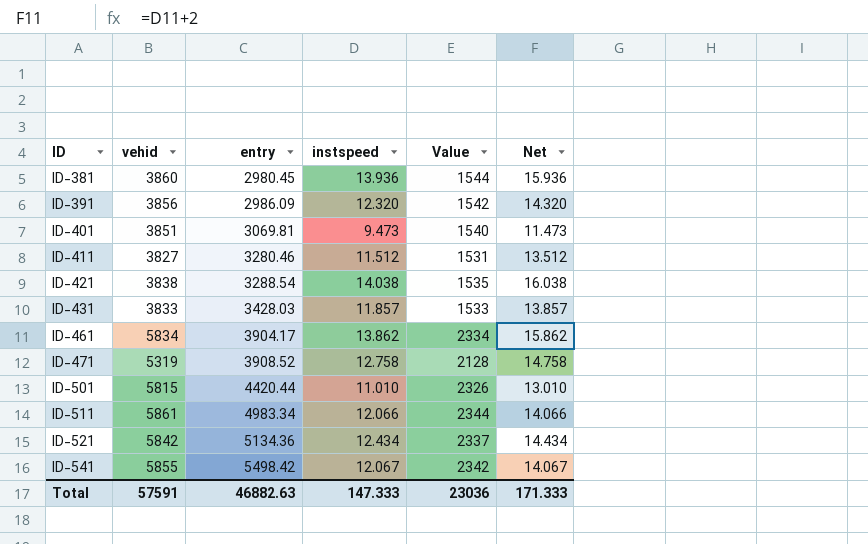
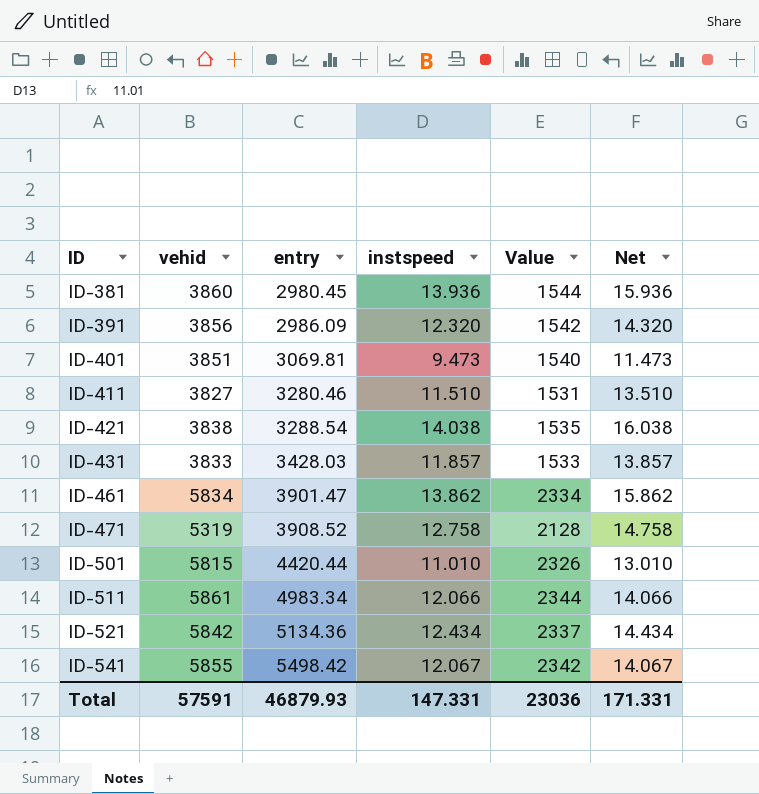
ID-411 | instspeed: 11.512 -> 11.510
ID-411 | Net: 13.512 -> 13.510
ID-461 | entry: 3904.17 -> 3901.47
Total | entry: 46882.63 -> 46879.93
Total | instspeed: 147.333 -> 147.331
Total | Net: 171.333 -> 171.331

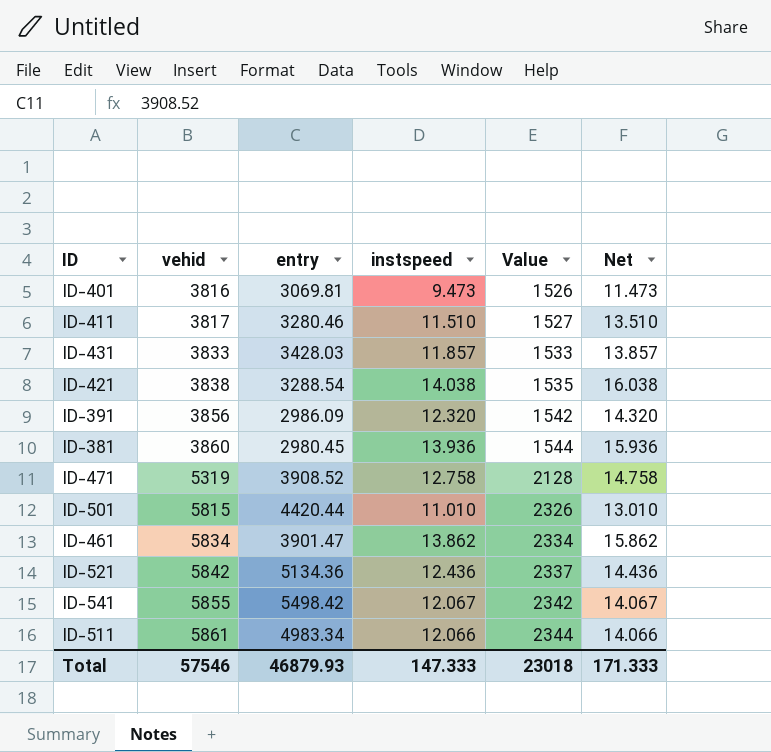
row order: ID ascending -> vehid ascending
ID-401 | vehid: 3851 -> 3816
ID-401 | Value: 1540 -> 1526
ID-411 | vehid: 3827 -> 3817
ID-411 | Value: 1531 -> 1527
ID-521 | instspeed: 12.434 -> 12.436
ID-521 | Net: 14.434 -> 14.436
Total | vehid: 57591 -> 57546
Total | instspeed: 147.331 -> 147.333
Total | Value: 23036 -> 23018
Total | Net: 171.331 -> 171.333

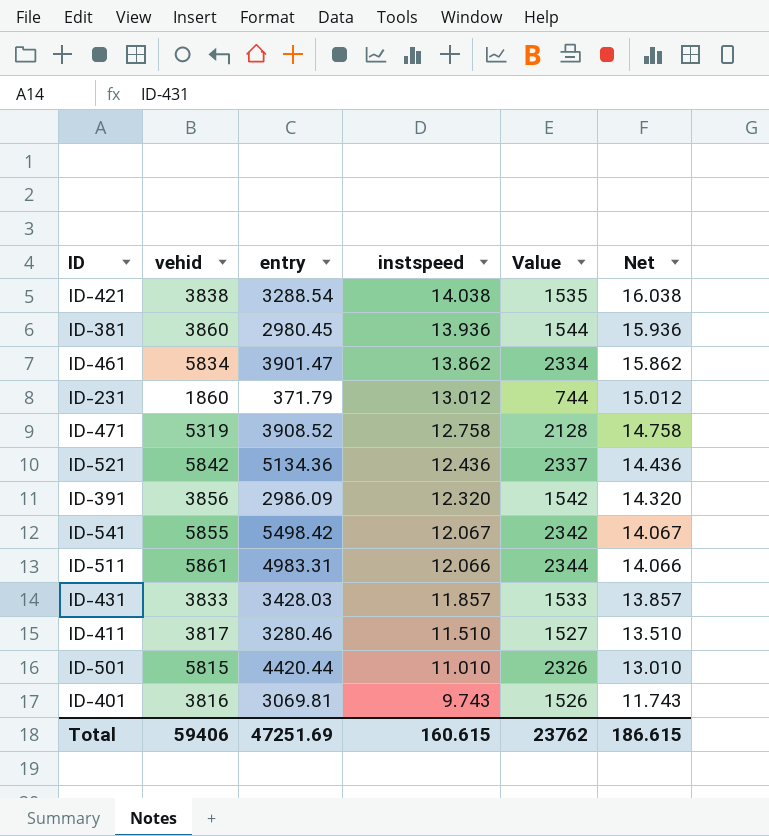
row order: vehid ascending -> instspeed descending
row ID-231: none -> 1860 | 371.79 | 13.012 | 744 | 15.012
ID-511 | entry: 4983.34 -> 4983.31
ID-401 | instspeed: 9.473 -> 9.743
ID-401 | Net: 11.473 -> 11.743
Total | vehid: 57546 -> 59406
Total | entry: 46879.93 -> 47251.69
Total | instspeed: 147.333 -> 160.615
Total | Value: 23018 -> 23762
Total | Net: 171.333 -> 186.615

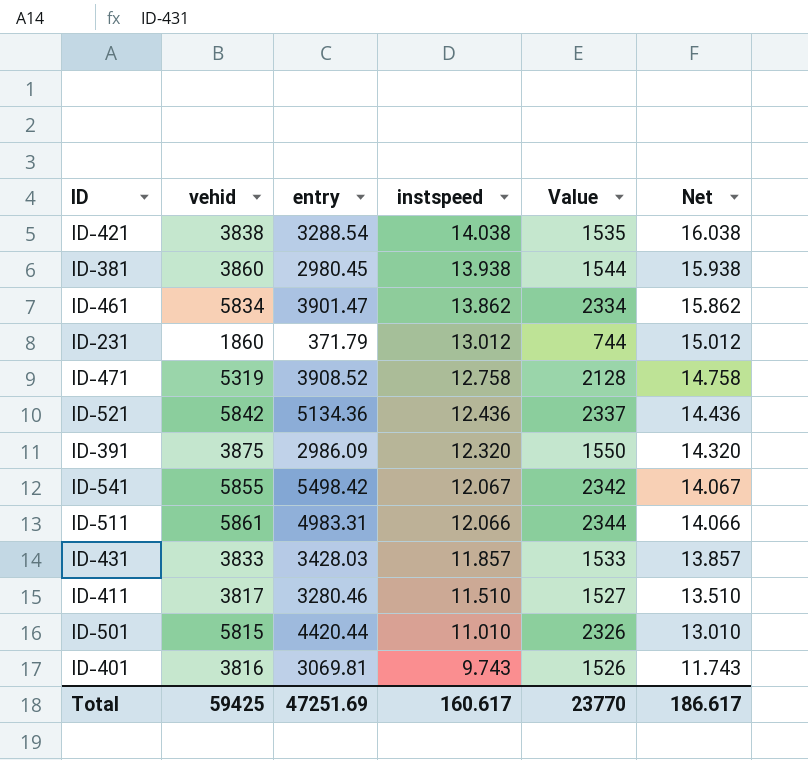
ID-381 | instspeed: 13.936 -> 13.938
ID-381 | Net: 15.936 -> 15.938
ID-391 | vehid: 3856 -> 3875
ID-391 | Value: 1542 -> 1550
Total | vehid: 59406 -> 59425
Total | instspeed: 160.615 -> 160.617
Total | Value: 23762 -> 23770
Total | Net: 186.615 -> 186.617

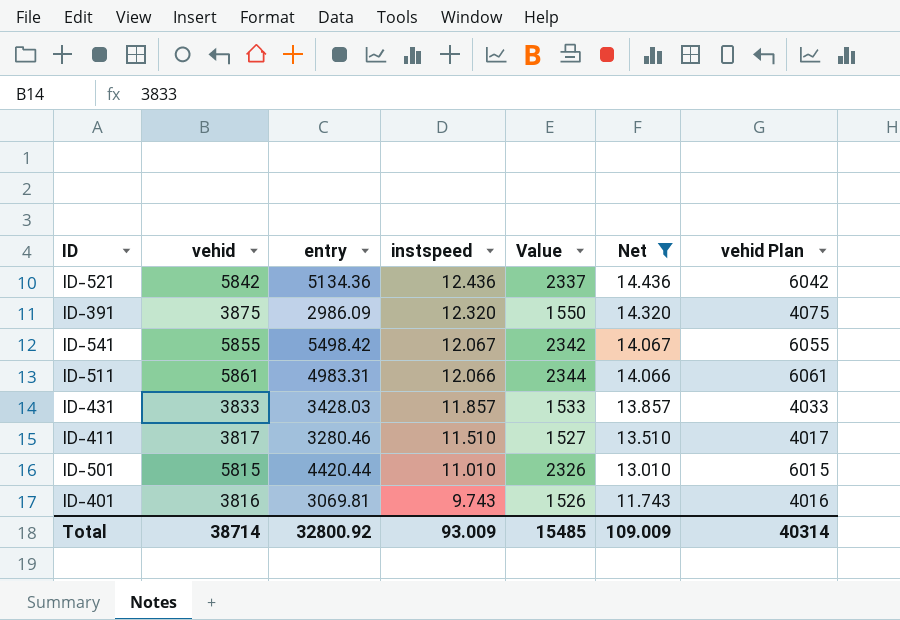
filter: none -> Net <= 14.436
column vehid Plan | formula: none -> [vehid] + 200
Total | vehid: 59425 -> 38714
Total | entry: 47251.69 -> 32800.92
Total | instspeed: 160.617 -> 93.009
Total | Value: 23770 -> 15485
Total | Net: 186.617 -> 109.009

